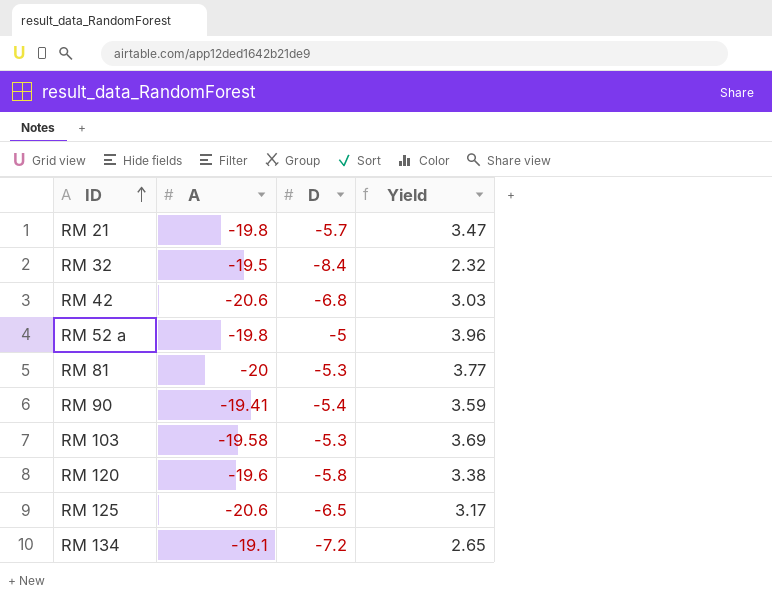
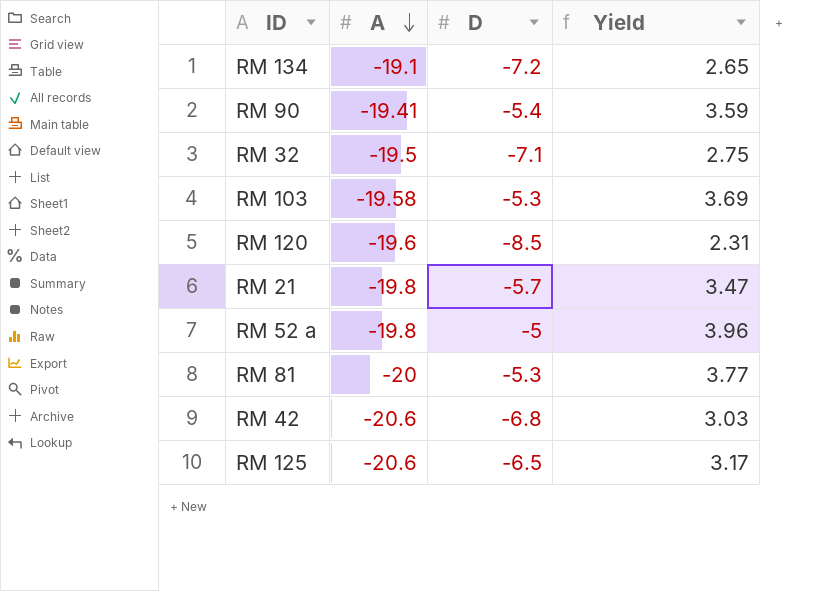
row order: ID ascending -> A descending
RM 32 | D: -8.4 -> -7.1
RM 32 | Yield: 2.32 -> 2.75
RM 120 | D: -5.8 -> -8.5
RM 120 | Yield: 3.38 -> 2.31

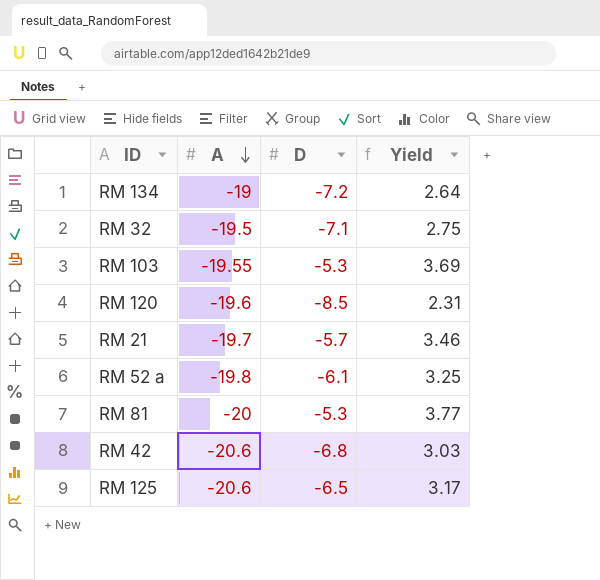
row RM 90: -19.41 | -5.4 | 3.59 -> none
RM 134 | A: -19.1 -> -19
RM 134 | Yield: 2.65 -> 2.64
RM 103 | A: -19.58 -> -19.55
RM 21 | A: -19.8 -> -19.7
RM 21 | Yield: 3.47 -> 3.46
RM 52 a | D: -5 -> -6.1
RM 52 a | Yield: 3.96 -> 3.25

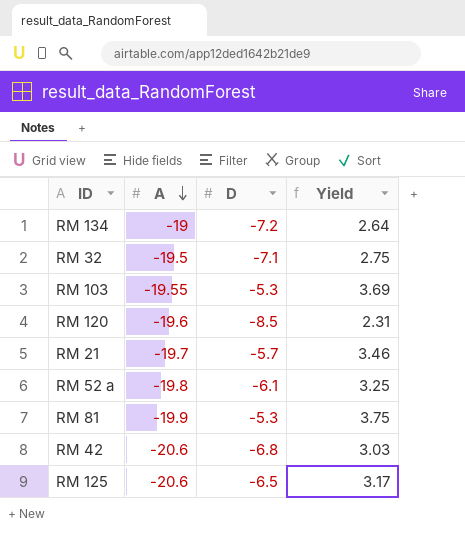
RM 81 | A: -20 -> -19.9
RM 81 | Yield: 3.77 -> 3.75

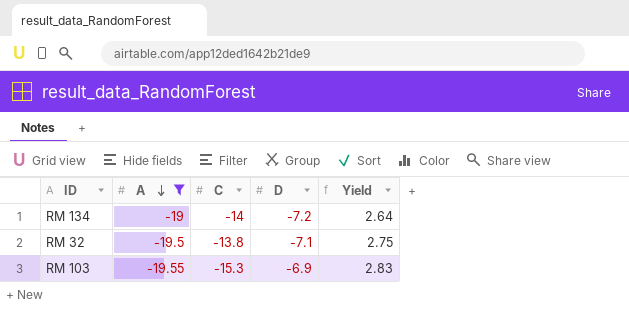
filter: none -> A >= -19.55
column C | position: none -> 3
RM 103 | D: -5.3 -> -6.9
RM 103 | Yield: 3.69 -> 2.83

